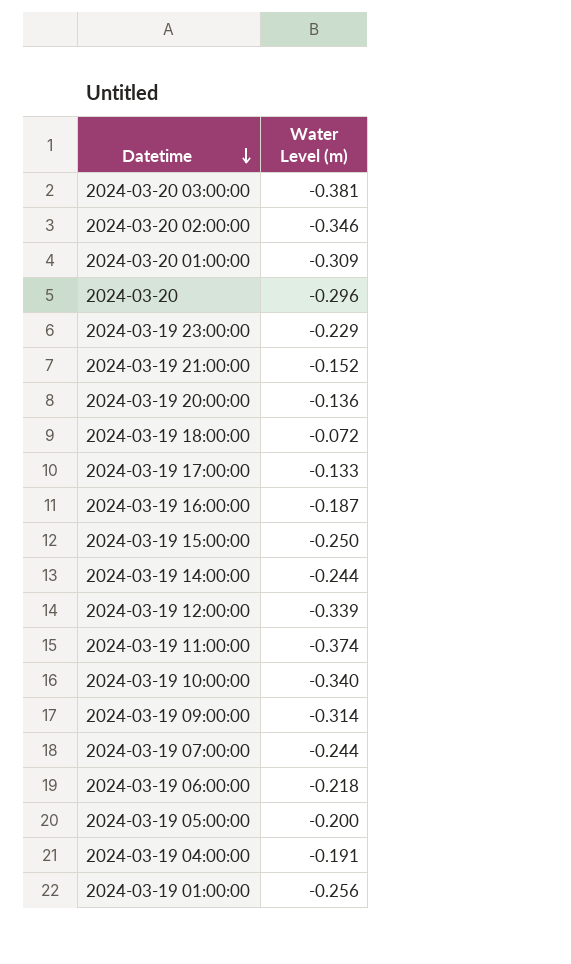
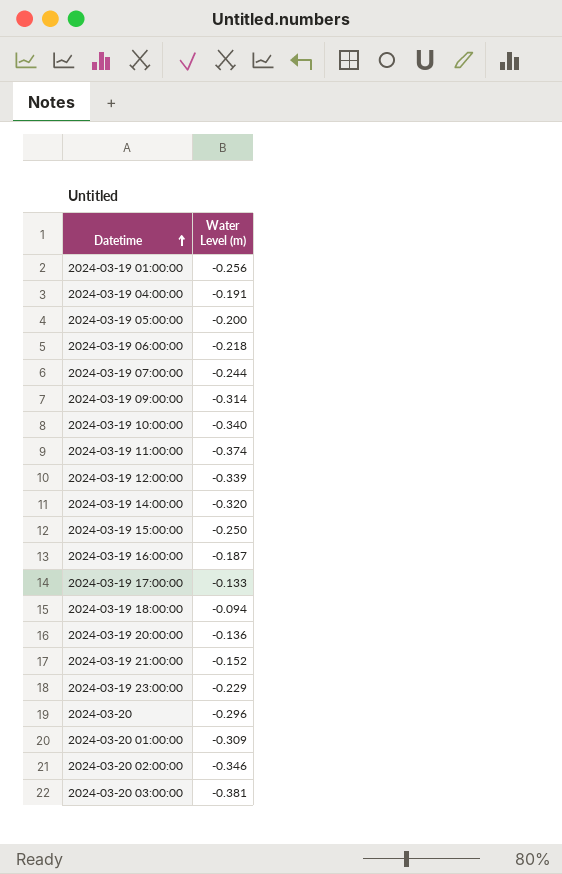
row order: Datetime descending -> Datetime ascending
2024-03-19 14:00:00 | Water Level (m): -0.244 -> -0.320
2024-03-19 18:00:00 | Water Level (m): -0.072 -> -0.094

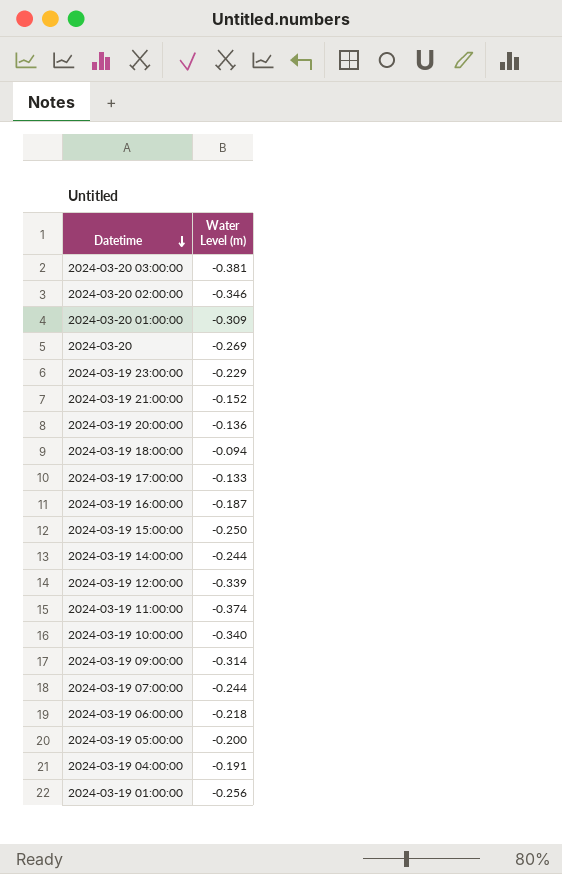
row order: Datetime ascending -> Datetime descending
2024-03-20 | Water Level (m): -0.296 -> -0.269
2024-03-19 14:00:00 | Water Level (m): -0.320 -> -0.244

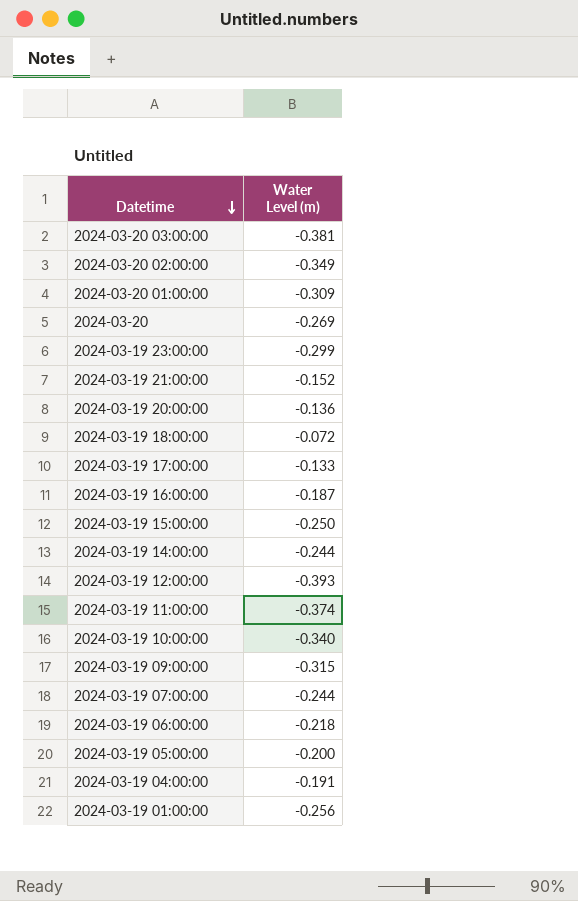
2024-03-20 02:00:00 | Water Level (m): -0.346 -> -0.349
2024-03-19 23:00:00 | Water Level (m): -0.229 -> -0.299
2024-03-19 18:00:00 | Water Level (m): -0.094 -> -0.072
2024-03-19 12:00:00 | Water Level (m): -0.339 -> -0.393
2024-03-19 09:00:00 | Water Level (m): -0.314 -> -0.315

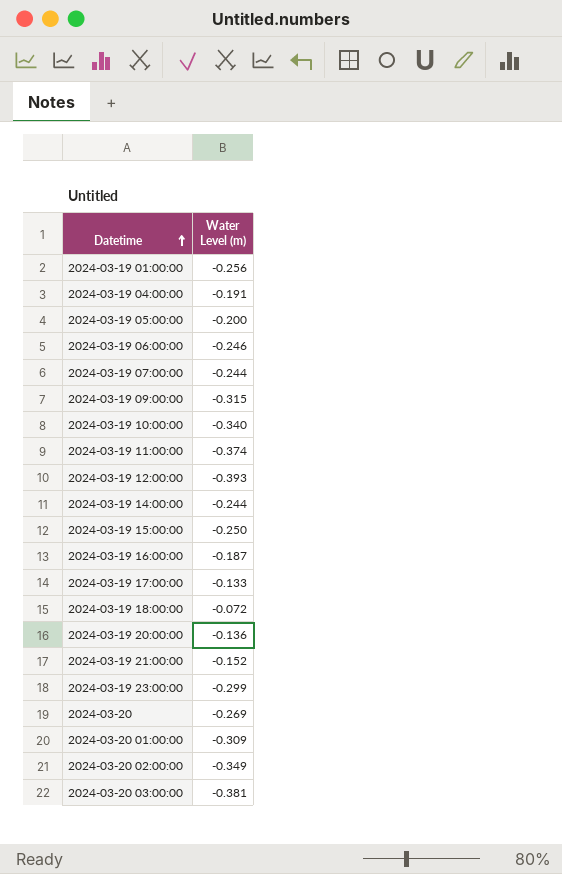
row order: Datetime descending -> Datetime ascending
2024-03-19 06:00:00 | Water Level (m): -0.218 -> -0.246

